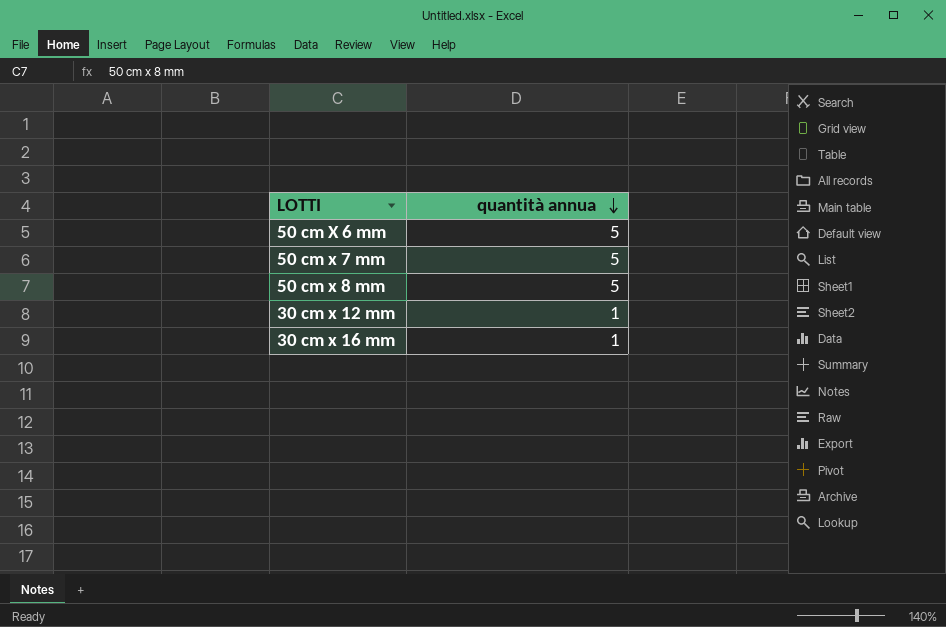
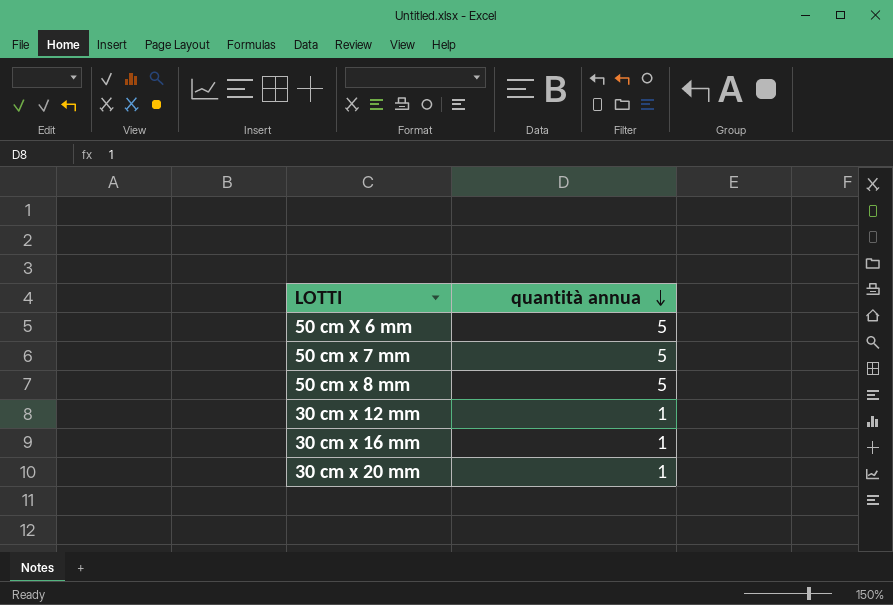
row 30 cm x 20 mm: none -> 1

